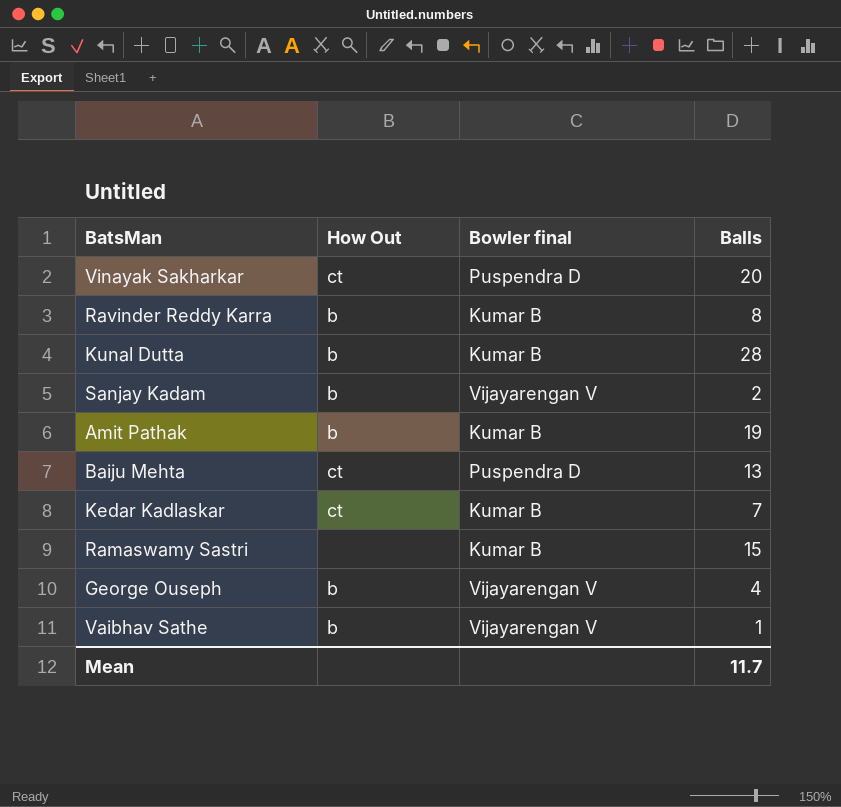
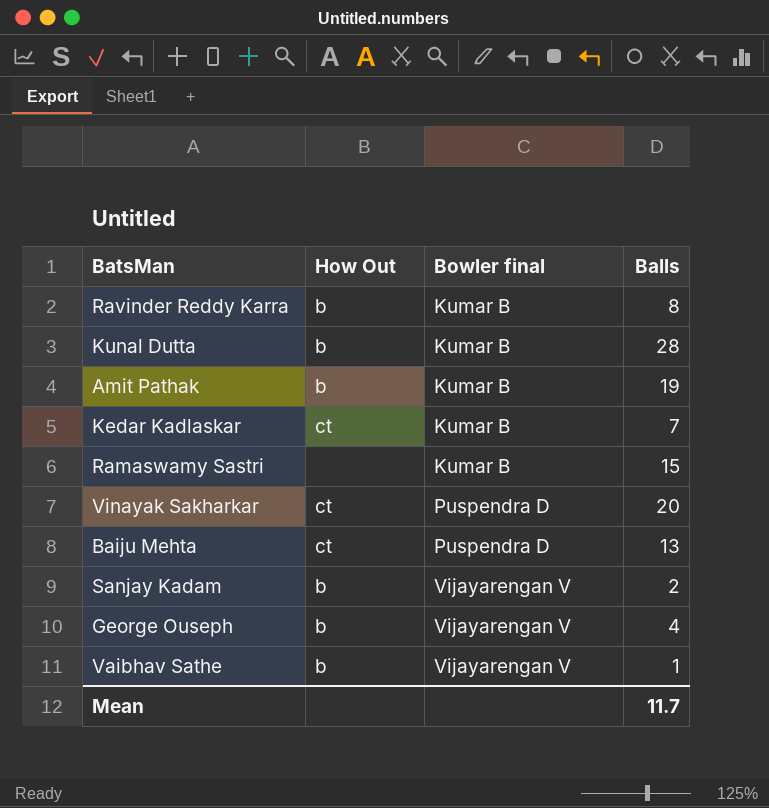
row order: none -> Bowler final ascending

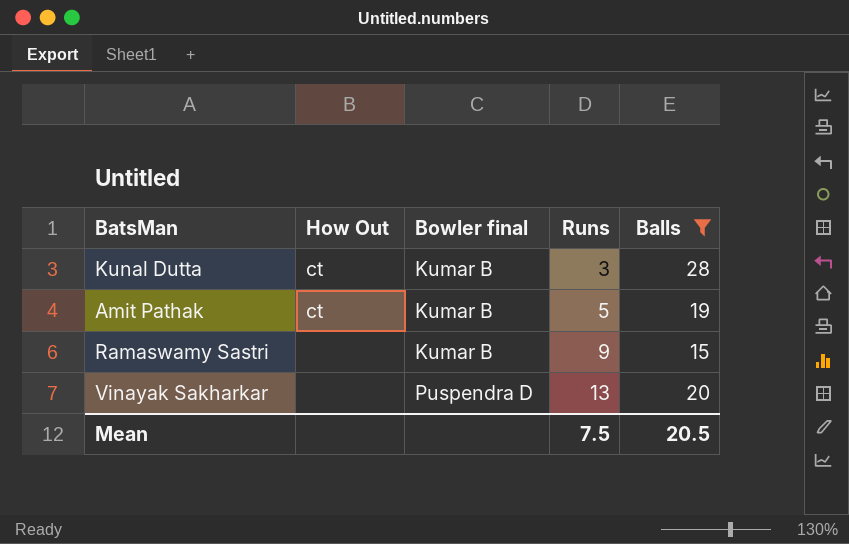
filter: none -> Balls >= 15
column Runs | position: none -> 4
Kunal Dutta | How Out: b -> ct
Amit Pathak | How Out: b -> ct
Vinayak Sakharkar | How Out: ct -> none
Mean | Balls: 11.7 -> 20.5

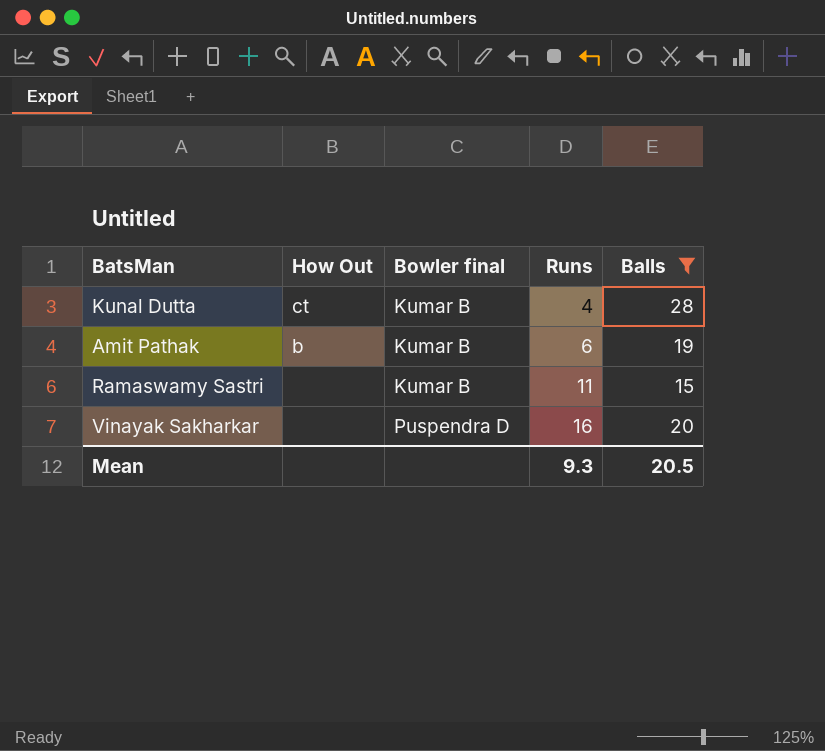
Kunal Dutta | Runs: 3 -> 4
Amit Pathak | How Out: ct -> b
Amit Pathak | Runs: 5 -> 6
Ramaswamy Sastri | Runs: 9 -> 11
Vinayak Sakharkar | Runs: 13 -> 16
Mean | Runs: 7.5 -> 9.3

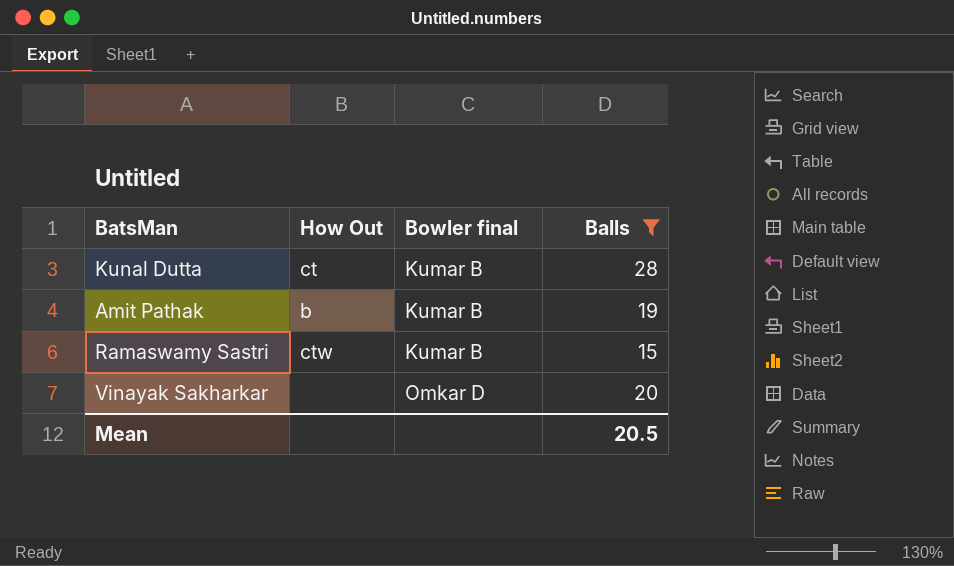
column Runs | position: 4 -> none
Ramaswamy Sastri | How Out: none -> ctw
Vinayak Sakharkar | Bowler final: Puspendra D -> Omkar D

